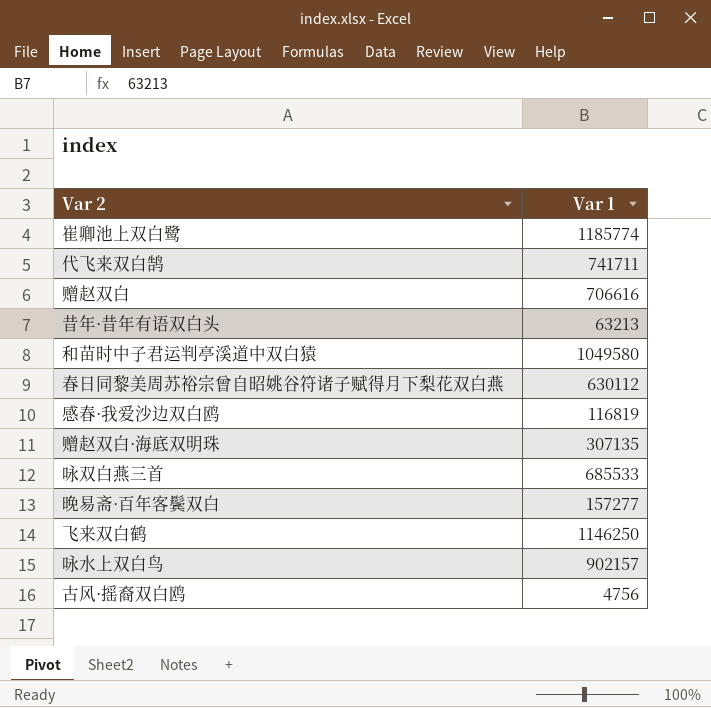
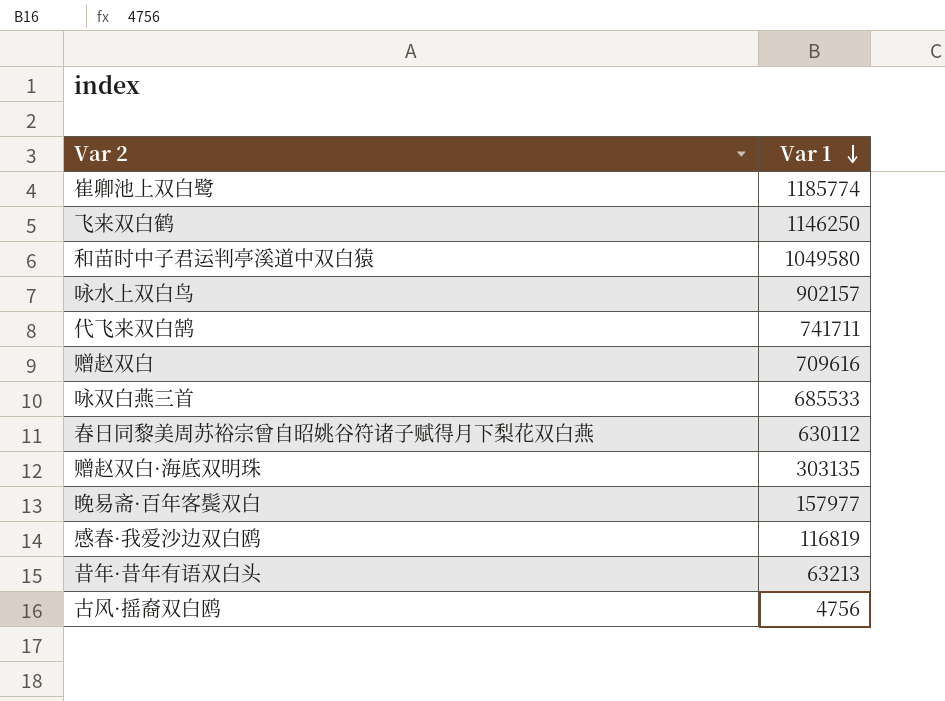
row order: none -> Var 1 descending
赠赵双白 | Var 1: 706616 -> 709616
赠赵双白·海底双明珠 | Var 1: 307135 -> 303135
晚易斋·百年客鬓双白 | Var 1: 157277 -> 157977

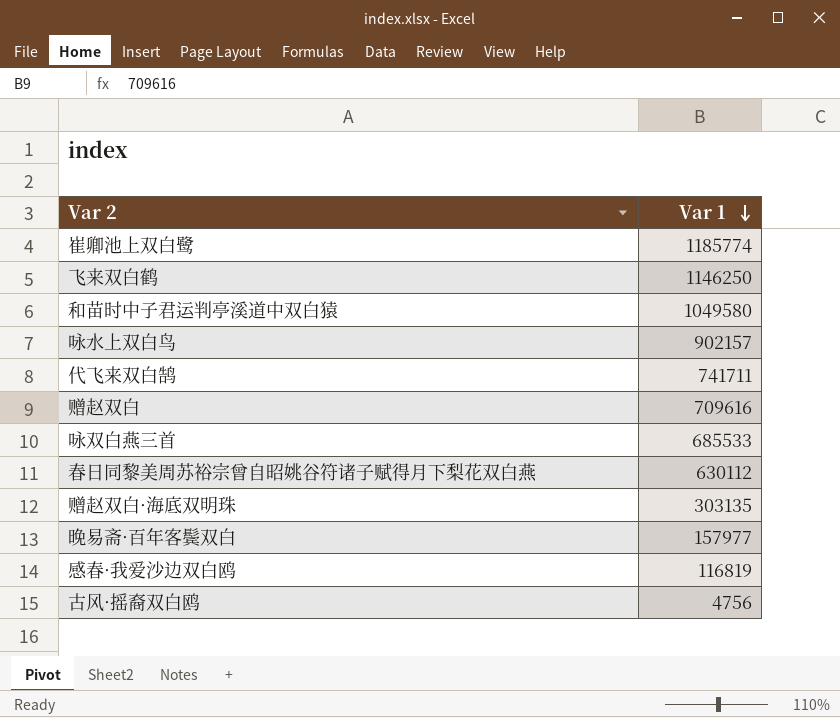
row 昔年·昔年有语双白头: 63213 -> none

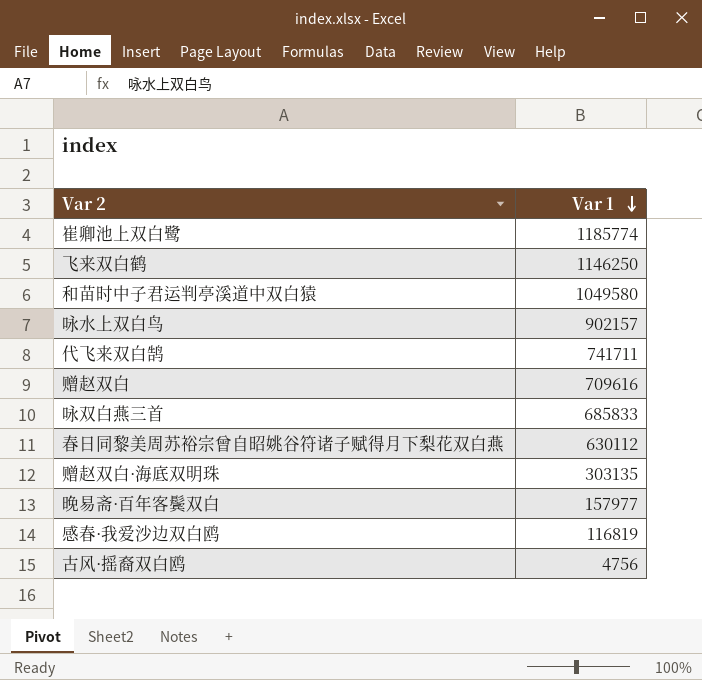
咏双白燕三首 | Var 1: 685533 -> 685833

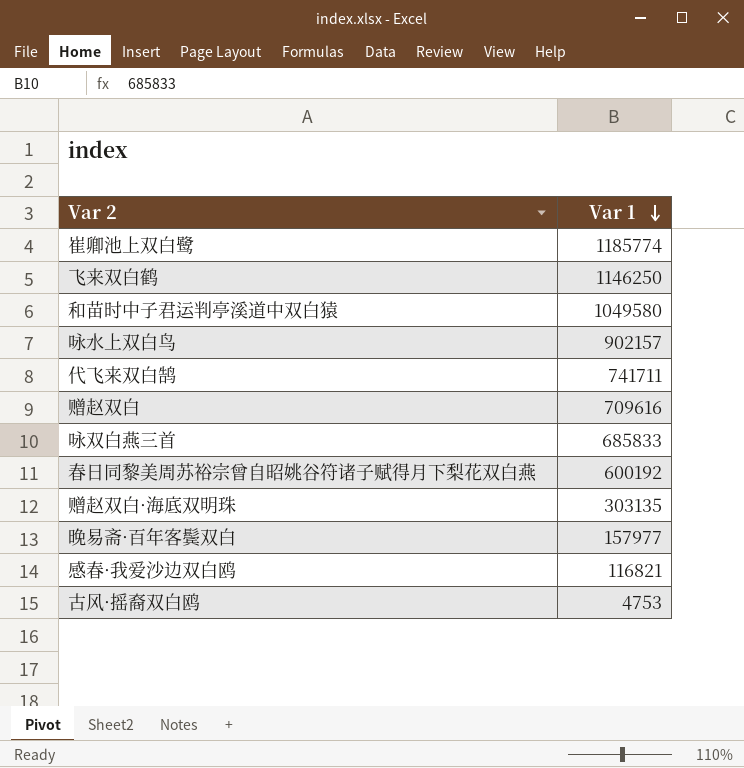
春日同黎美周苏裕宗曾自昭姚谷符诸子赋得月下梨花双白燕 | Var 1: 630112 -> 600192
感春·我爱沙边双白鸥 | Var 1: 116819 -> 116821
古风·摇裔双白鸥 | Var 1: 4756 -> 4753

